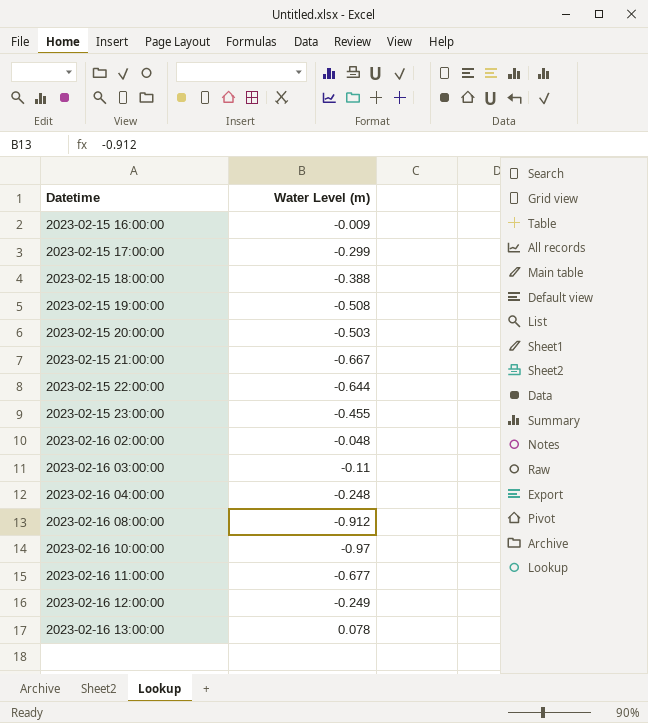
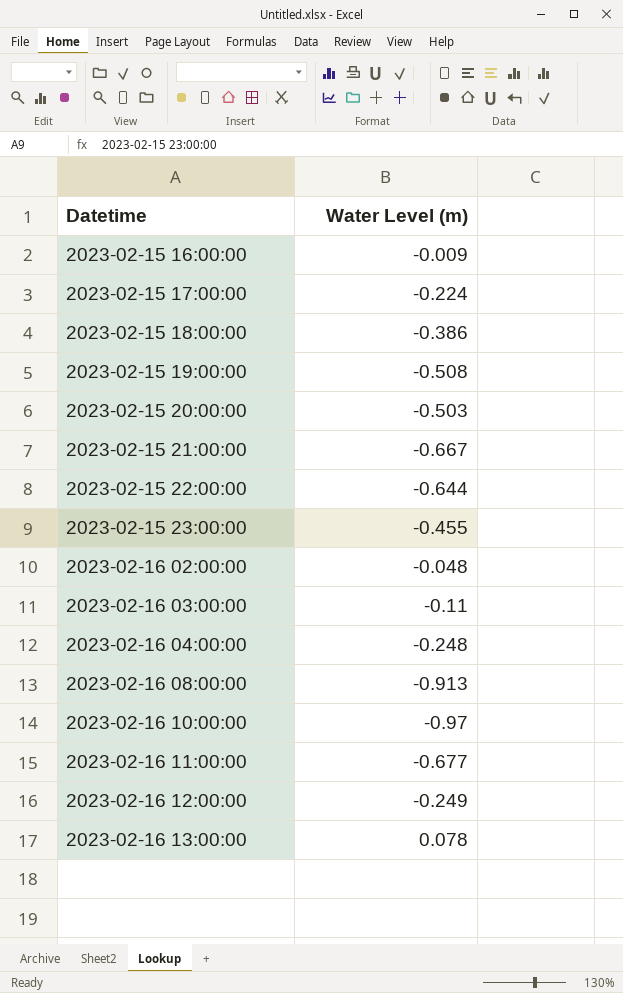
2023-02-15 17:00:00 | Water Level (m): -0.299 -> -0.224
2023-02-15 18:00:00 | Water Level (m): -0.388 -> -0.386
2023-02-16 08:00:00 | Water Level (m): -0.912 -> -0.913

